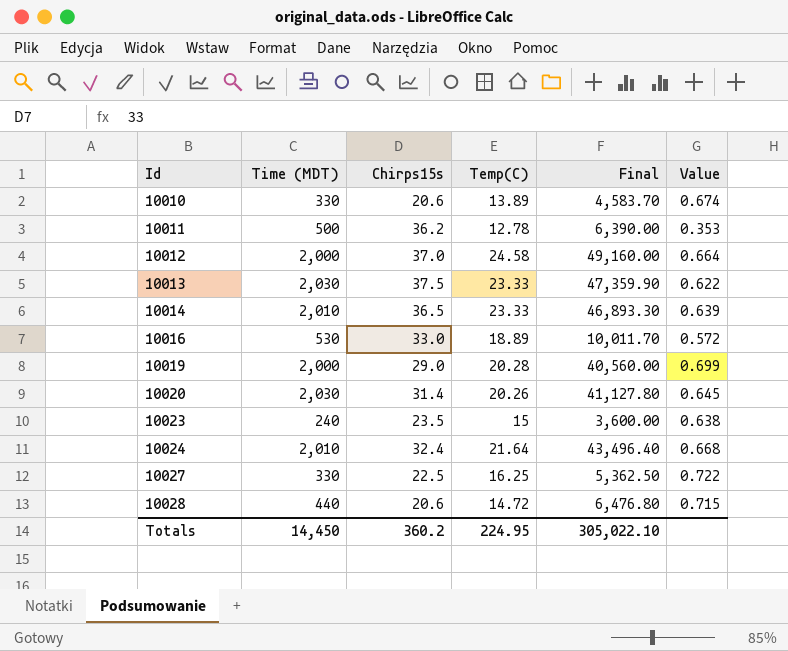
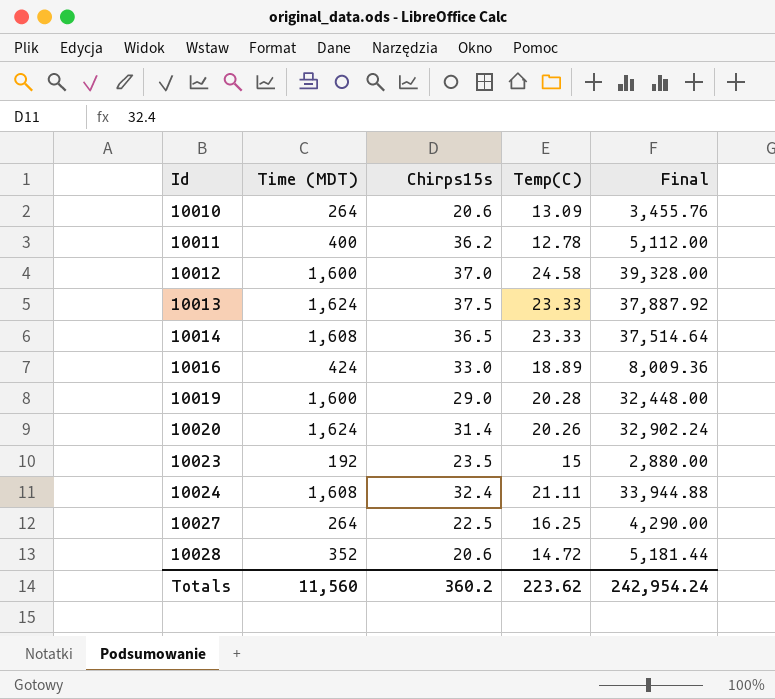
column Value | formula: [Temp(C)] / [Chirps15s] -> none
10010 | Time (MDT): 330 -> 264
10010 | Temp(C): 13.89 -> 13.09
10010 | Final: 4,583.70 -> 3,455.76
10011 | Time (MDT): 500 -> 400
10011 | Final: 6,390.00 -> 5,112.00
10012 | Time (MDT): 2,000 -> 1,600
10012 | Final: 49,160.00 -> 39,328.00
10013 | Time (MDT): 2,030 -> 1,624
10013 | Final: 47,359.90 -> 37,887.92
10014 | Time (MDT): 2,010 -> 1,608
10014 | Final: 46,893.30 -> 37,514.64
10016 | Time (MDT): 530 -> 424
10016 | Final: 10,011.70 -> 8,009.36
10019 | Time (MDT): 2,000 -> 1,600
10019 | Final: 40,560.00 -> 32,448.00
10020 | Time (MDT): 2,030 -> 1,624
10020 | Final: 41,127.80 -> 32,902.24
10023 | Time (MDT): 240 -> 192
10023 | Final: 3,600.00 -> 2,880.00
10024 | Time (MDT): 2,010 -> 1,608
10024 | Temp(C): 21.64 -> 21.11
10024 | Final: 43,496.40 -> 33,944.88
10027 | Time (MDT): 330 -> 264
10027 | Final: 5,362.50 -> 4,290.00
10028 | Time (MDT): 440 -> 352
10028 | Final: 6,476.80 -> 5,181.44
Totals | Time (MDT): 14,450 -> 11,560
Totals | Temp(C): 224.95 -> 223.62
Totals | Final: 305,022.10 -> 242,954.24

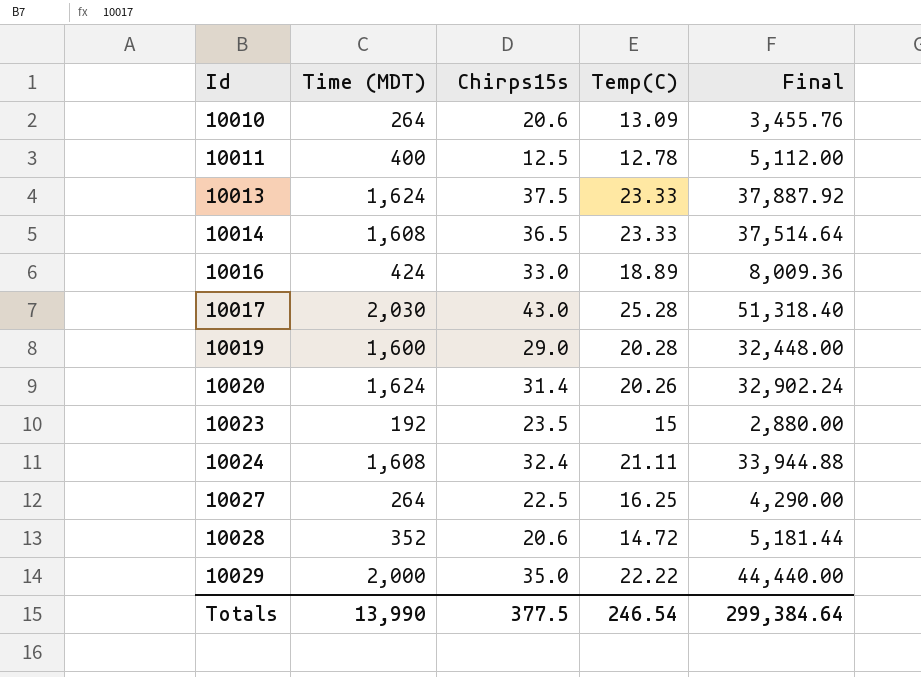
row 10012: 1,600 | 37.0 | 24.58 | 39,328.00 -> none
10011 | Chirps15s: 36.2 -> 12.5
row 10017: none -> 2,030 | 43.0 | 25.28 | 51,318.40
row 10029: none -> 2,000 | 35.0 | 22.22 | 44,440.00
Totals | Time (MDT): 11,560 -> 13,990
Totals | Chirps15s: 360.2 -> 377.5
Totals | Temp(C): 223.62 -> 246.54
Totals | Final: 242,954.24 -> 299,384.64

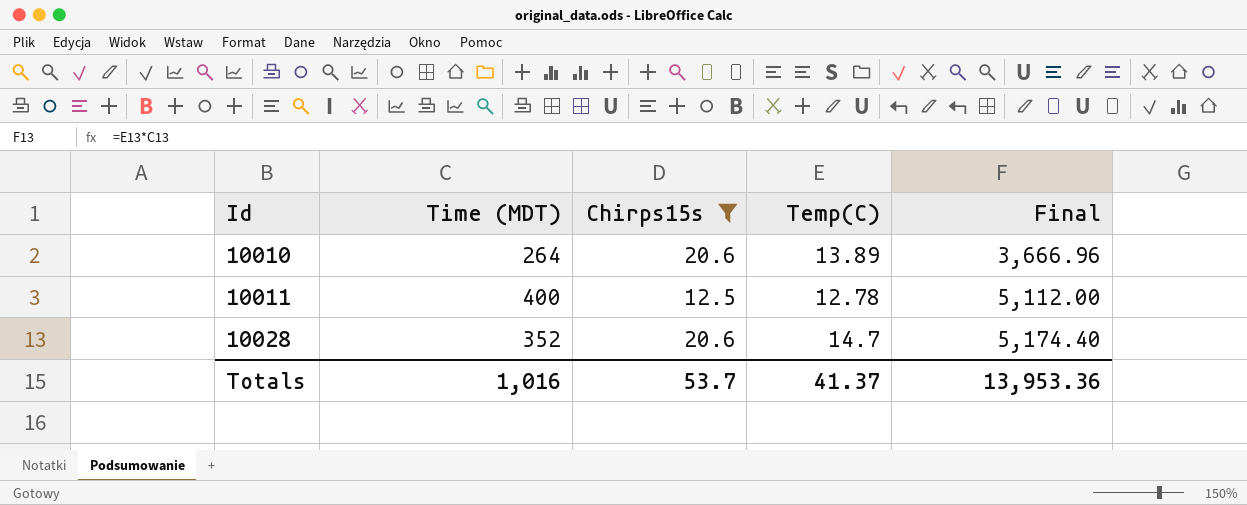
filter: none -> Chirps15s <= 20.6
10010 | Temp(C): 13.09 -> 13.89
10010 | Final: 3,455.76 -> 3,666.96
10028 | Temp(C): 14.72 -> 14.7
10028 | Final: 5,181.44 -> 5,174.40
Totals | Time (MDT): 13,990 -> 1,016
Totals | Chirps15s: 377.5 -> 53.7
Totals | Temp(C): 246.54 -> 41.37
Totals | Final: 299,384.64 -> 13,953.36

